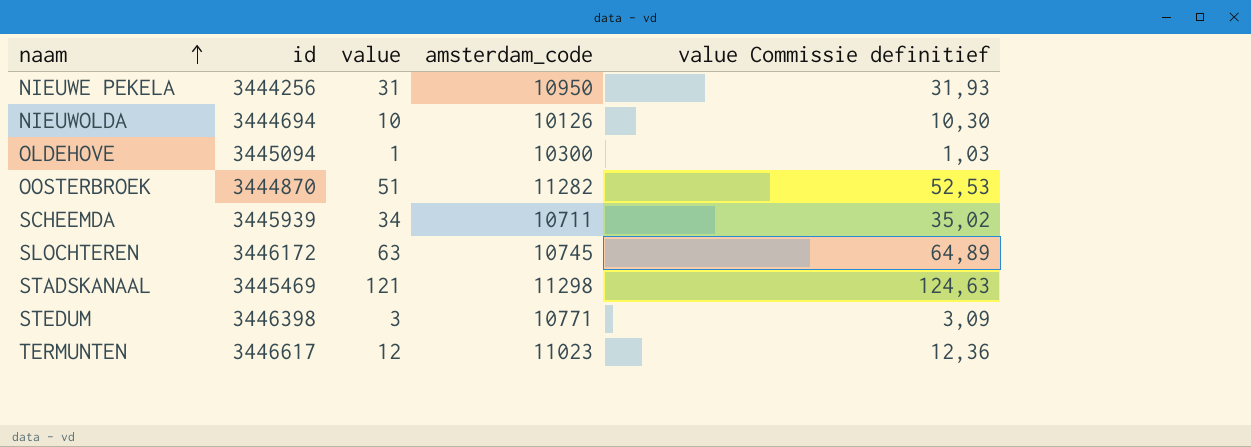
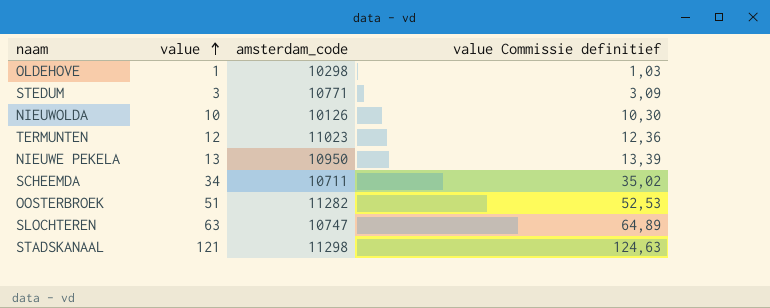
row order: naam ascending -> value ascending
column id | position: 2 -> none
OLDEHOVE | amsterdam_code: 10300 -> 10298
NIEUWE PEKELA | value: 31 -> 13
NIEUWE PEKELA | value Commissie definitief: 31,93 -> 13,39
SLOCHTEREN | amsterdam_code: 10745 -> 10747

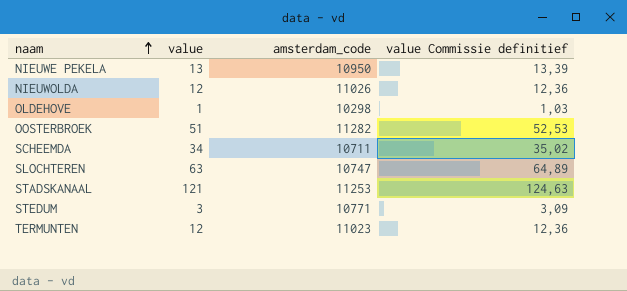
row order: value ascending -> naam ascending
NIEUWOLDA | value: 10 -> 12
NIEUWOLDA | amsterdam_code: 10126 -> 11026
NIEUWOLDA | value Commissie definitief: 10,30 -> 12,36
STADSKANAAL | amsterdam_code: 11298 -> 11253

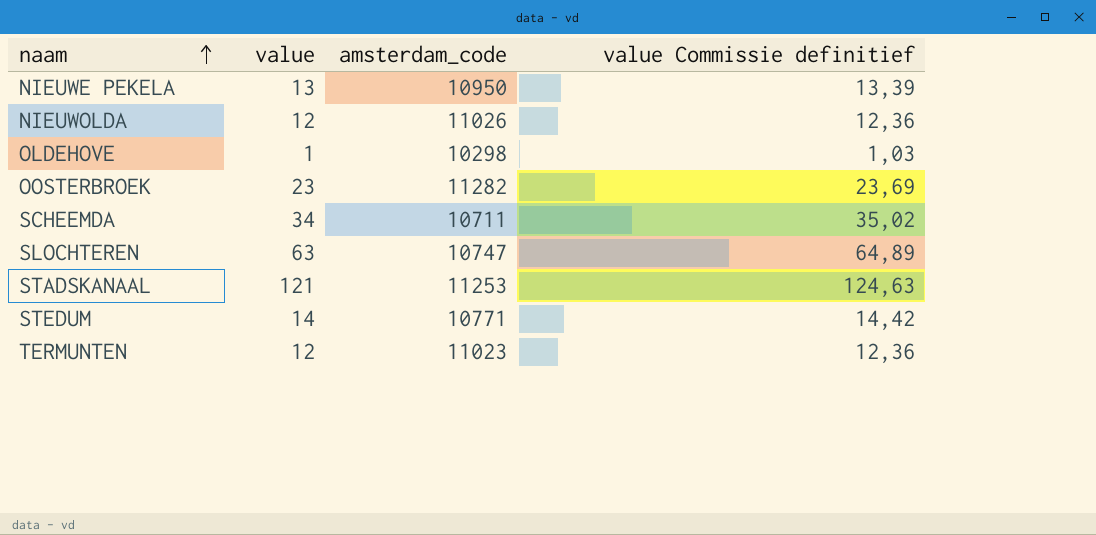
OOSTERBROEK | value: 51 -> 23
OOSTERBROEK | value Commissie definitief: 52,53 -> 23,69
STEDUM | value: 3 -> 14
STEDUM | value Commissie definitief: 3,09 -> 14,42

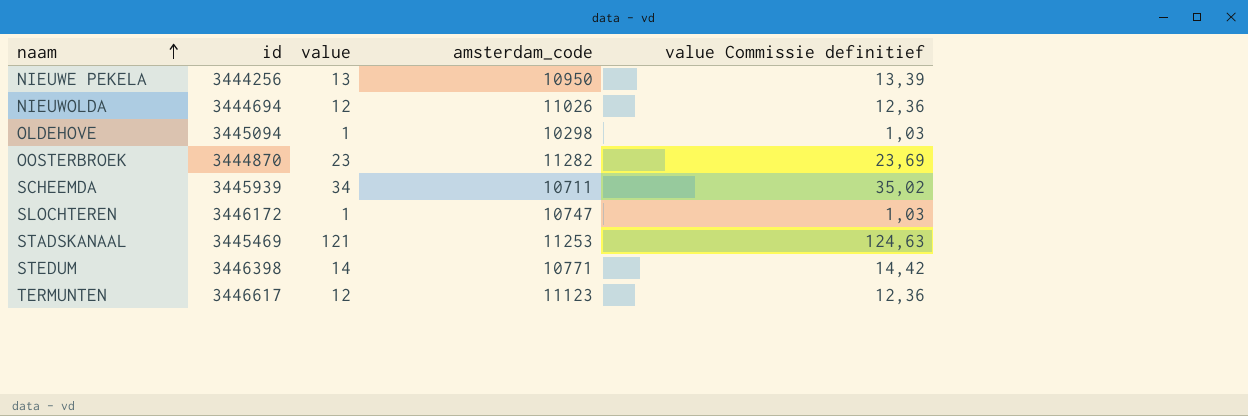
column id | position: none -> 2
SLOCHTEREN | value: 63 -> 1
SLOCHTEREN | value Commissie definitief: 64,89 -> 1,03
TERMUNTEN | amsterdam_code: 11023 -> 11123

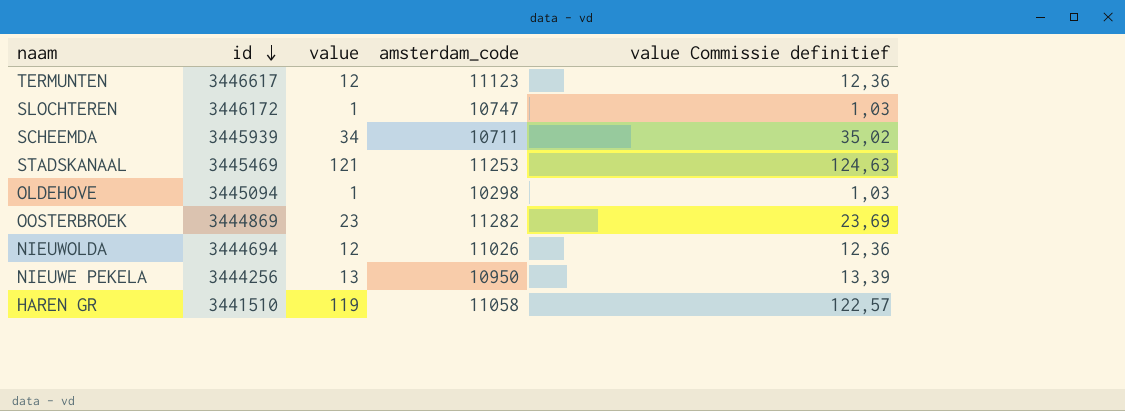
row order: naam ascending -> id descending
row STEDUM: 3446398 | 14 | 10771 | 14,42 -> none
OOSTERBROEK | id: 3444870 -> 3444869
row HAREN GR: none -> 3441510 | 119 | 11058 | 122,57

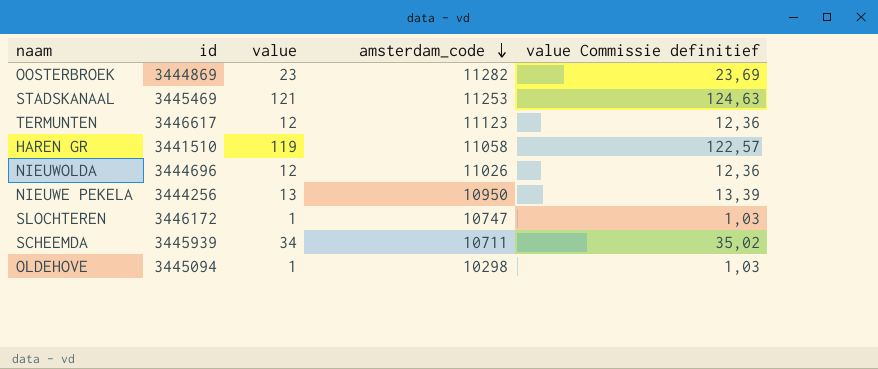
row order: id descending -> amsterdam_code descending
NIEUWOLDA | id: 3444694 -> 3444696

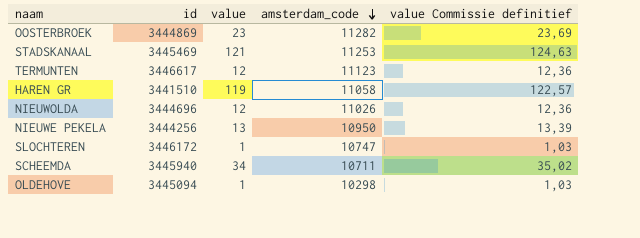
SCHEEMDA | id: 3445939 -> 3445940

